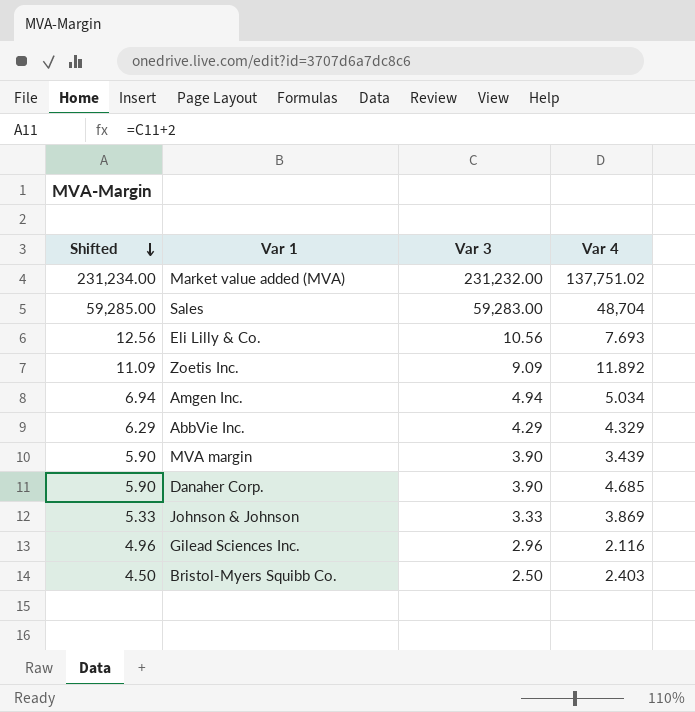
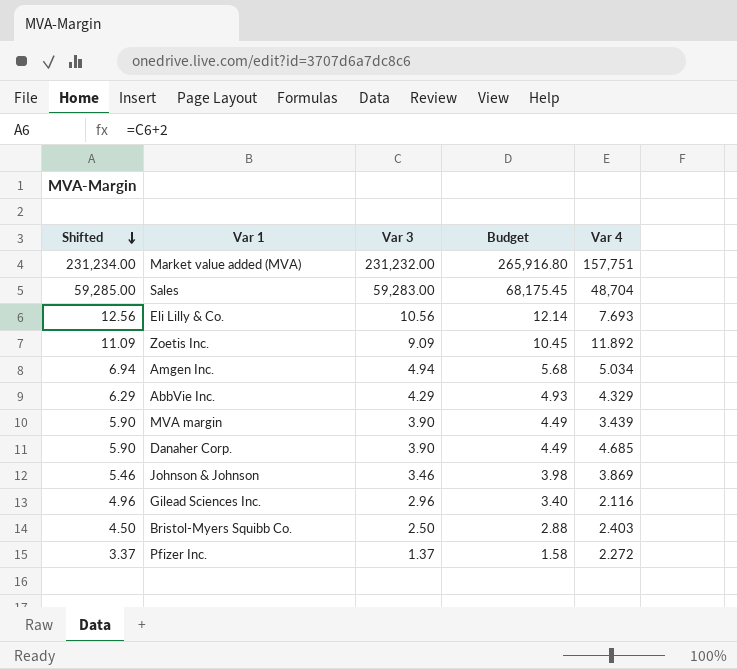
column Budget | formula: none -> [Var 3] * 1.15
Market value added (MVA) | Var 4: 137,751.02 -> 157,751
Johnson & Johnson | Shifted: 5.33 -> 5.46
Johnson & Johnson | Var 3: 3.33 -> 3.46
row Pfizer Inc.: none -> 3.37 | 1.37 | 1.58 | 2.272

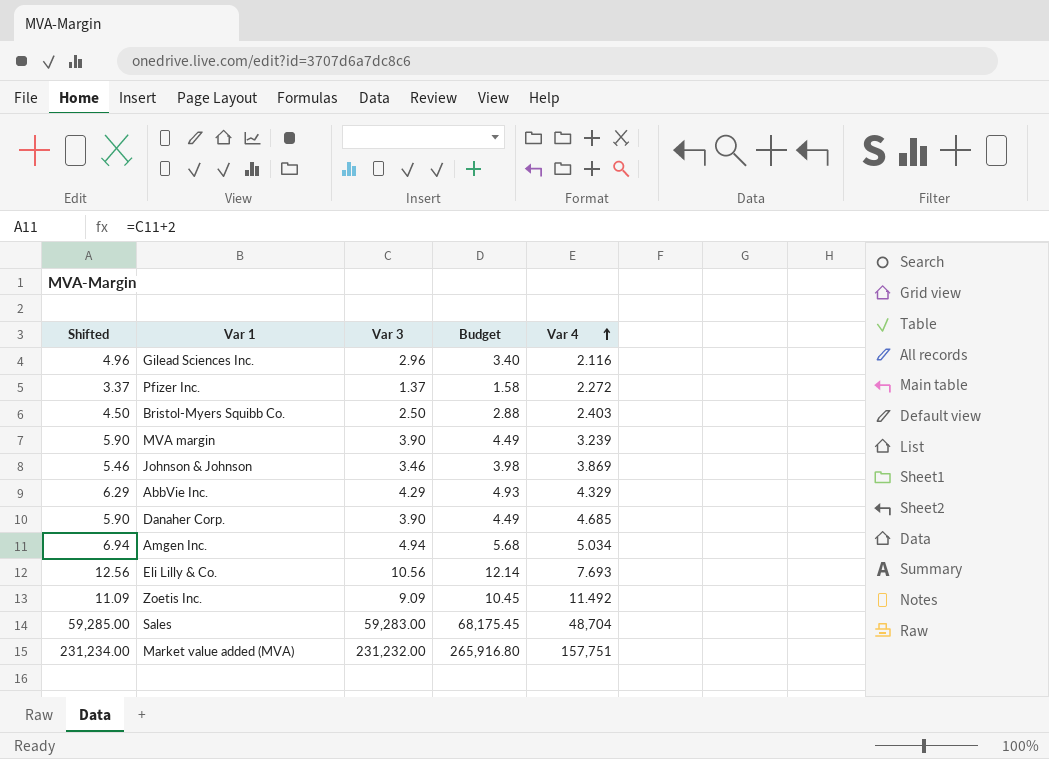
row order: Shifted descending -> Var 4 ascending
MVA margin | Var 4: 3.439 -> 3.239
Zoetis Inc. | Var 4: 11.892 -> 11.492

